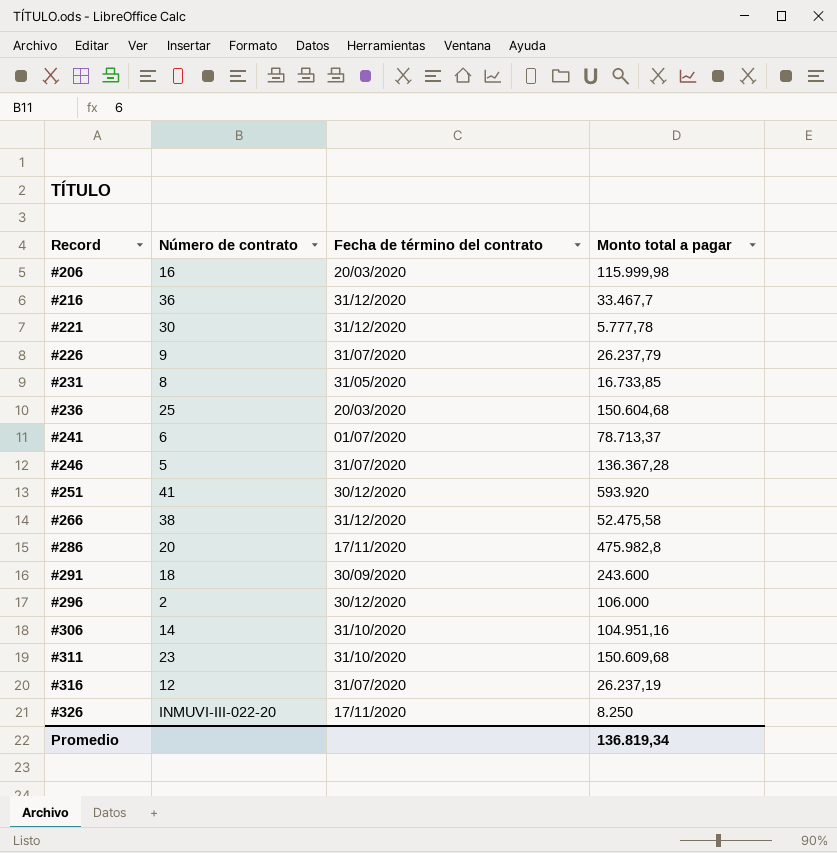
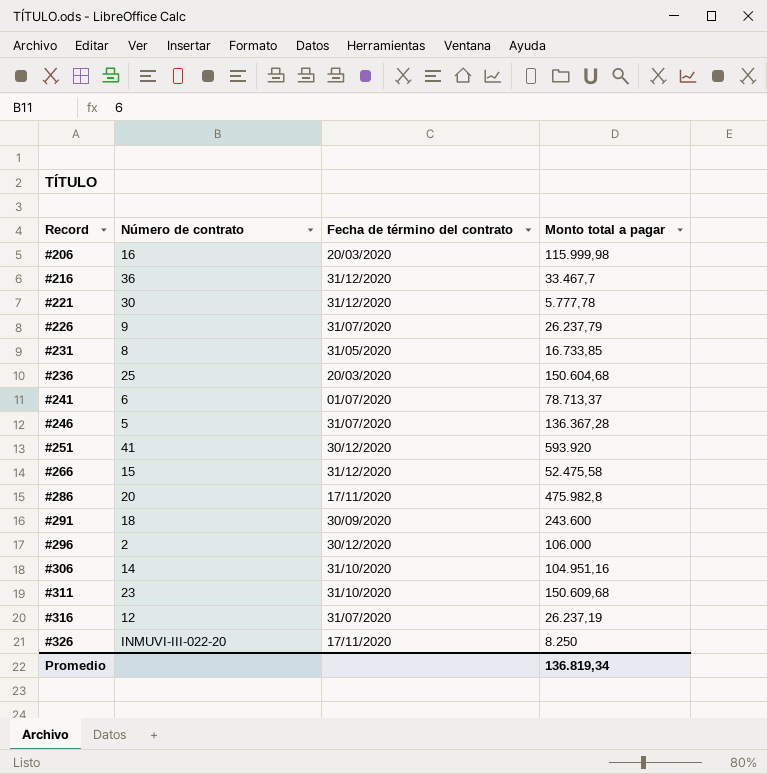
#266 | Número de contrato: 38 -> 15

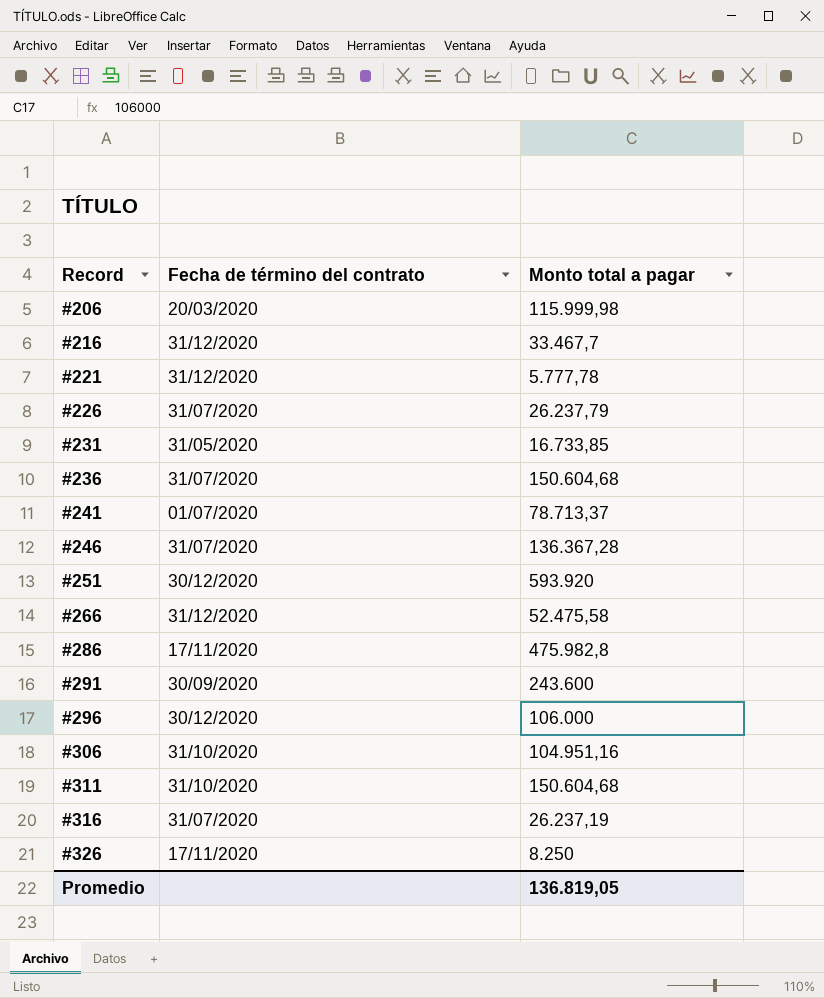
column Número de contrato | position: 2 -> none
#236 | Fecha de término del contrato: 20/03/2020 -> 31/07/2020
#311 | Monto total a pagar: 150.609,68 -> 150.604,68
Promedio | Monto total a pagar: 136.819,34 -> 136.819,05

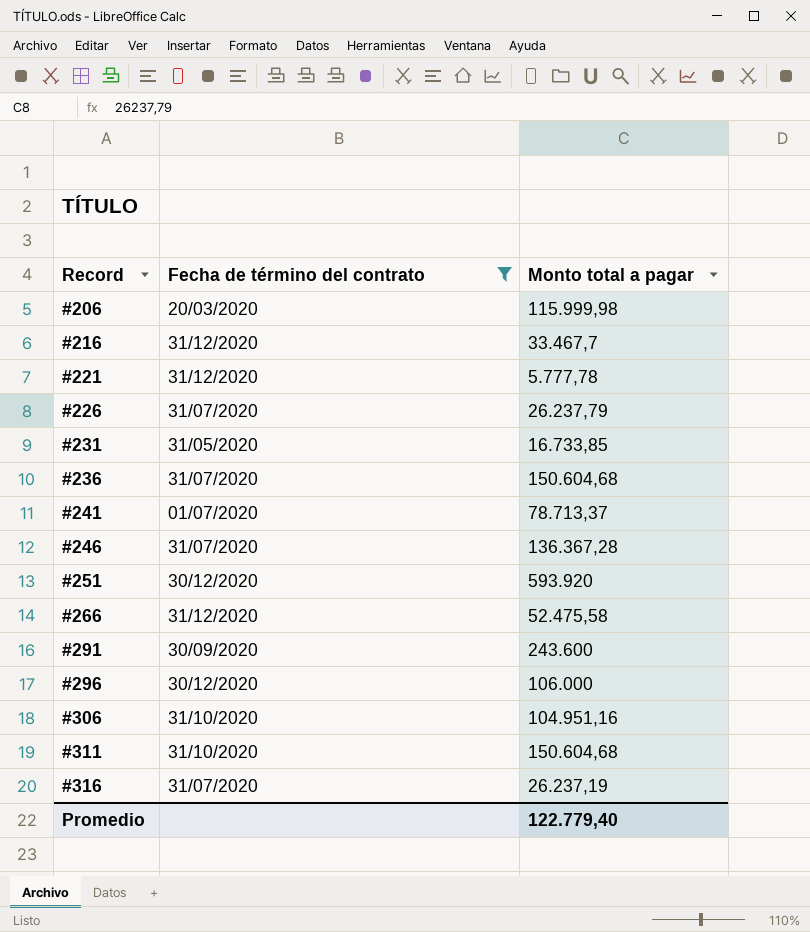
filter: none -> Fecha de término del contrato != 17/11/2020
Promedio | Monto total a pagar: 136.819,05 -> 122.779,40

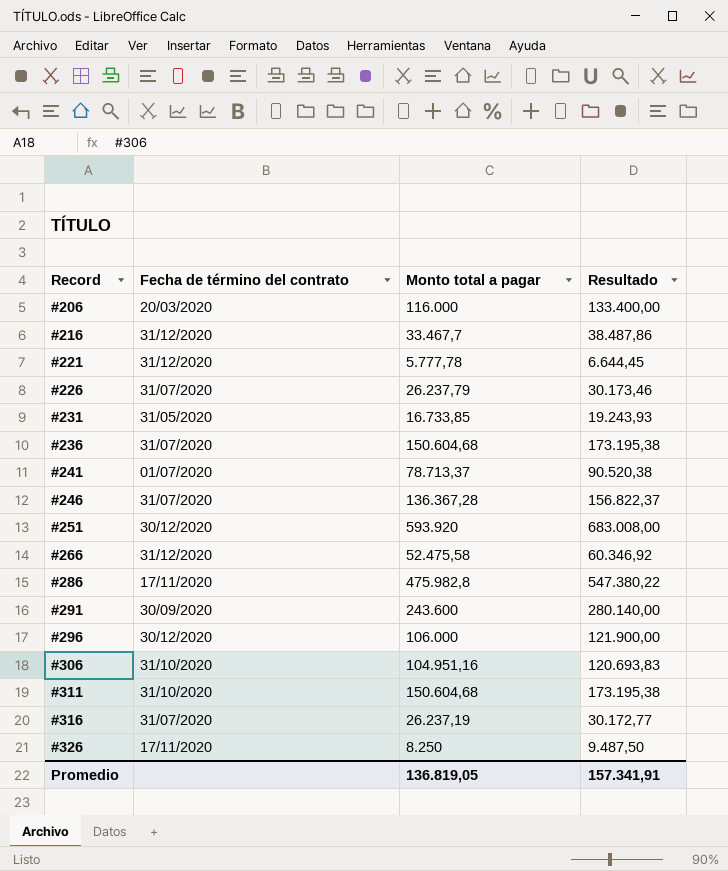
filter: Fecha de término del contrato != 17/11/2020 -> none
column Resultado | formula: none -> [Monto total a pagar] * 1,15
#206 | Monto total a pagar: 115.999,98 -> 116.000
Promedio | Monto total a pagar: 122.779,40 -> 136.819,05

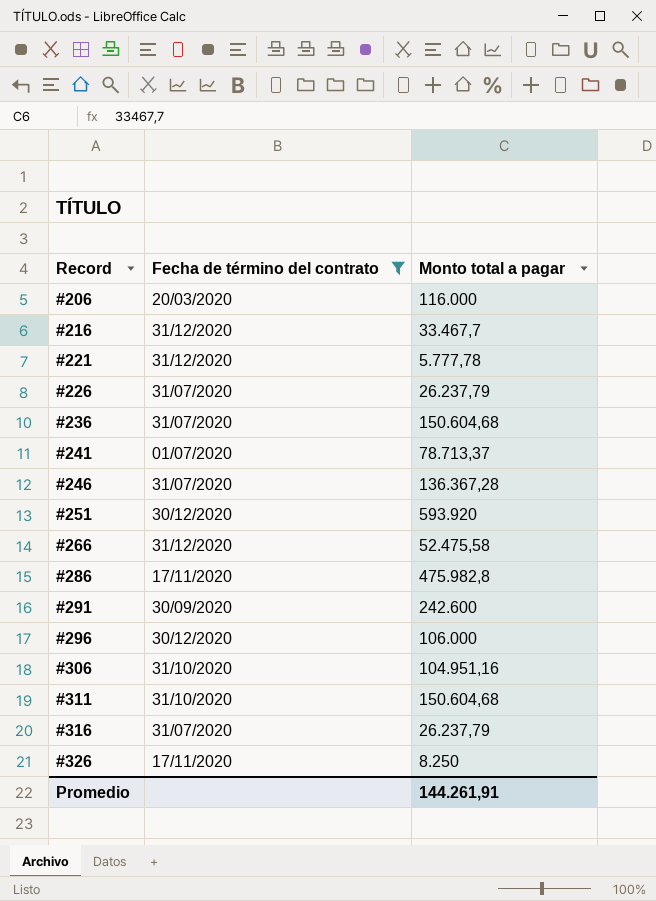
filter: none -> Fecha de término del contrato != 31/05/2020
column Resultado | formula: [Monto total a pagar] * 1,15 -> none
#291 | Monto total a pagar: 243.600 -> 242.600
#316 | Monto total a pagar: 26.237,19 -> 26.237,79
Promedio | Monto total a pagar: 136.819,05 -> 144.261,91

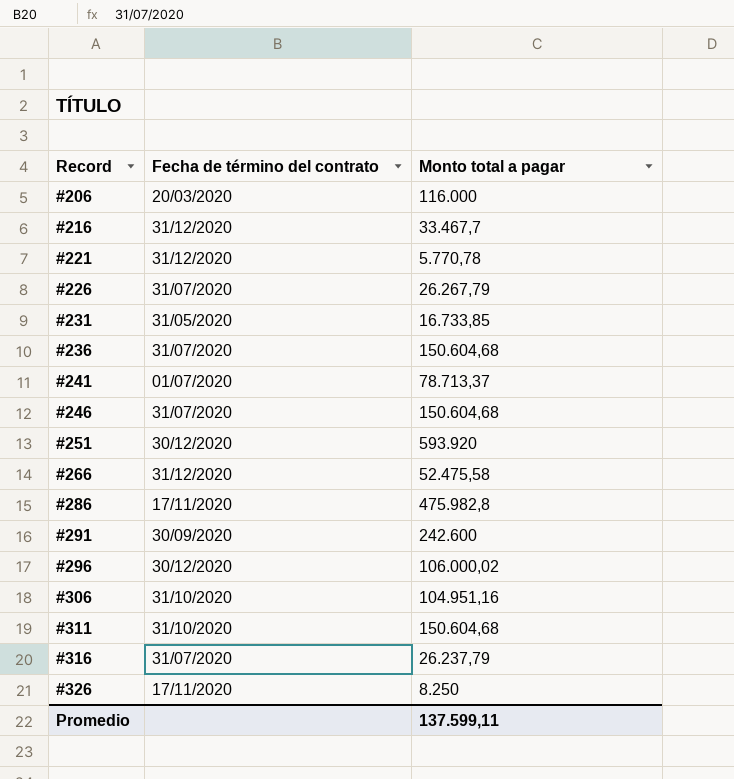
filter: Fecha de término del contrato != 31/05/2020 -> none
#221 | Monto total a pagar: 5.777,78 -> 5.770,78
#226 | Monto total a pagar: 26.237,79 -> 26.267,79
#246 | Monto total a pagar: 136.367,28 -> 150.604,68
#296 | Monto total a pagar: 106.000 -> 106.000,02
Promedio | Monto total a pagar: 144.261,91 -> 137.599,11

